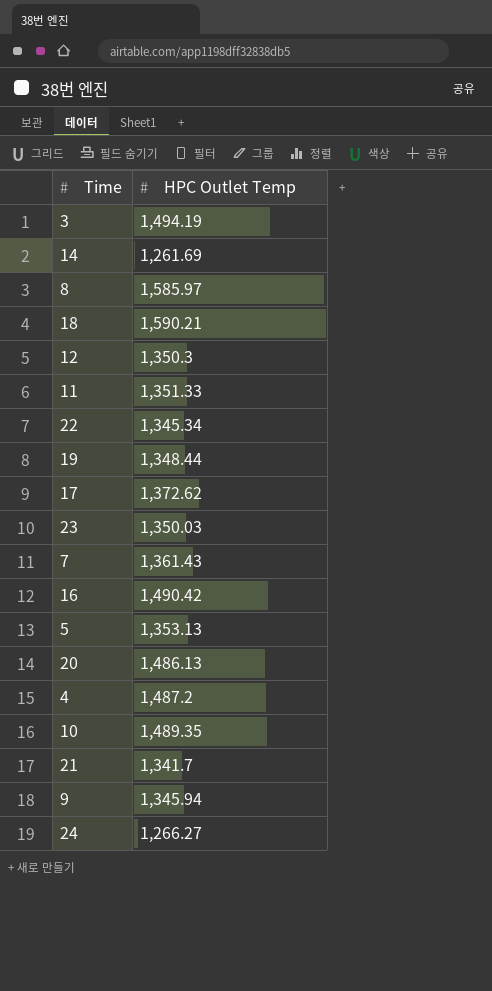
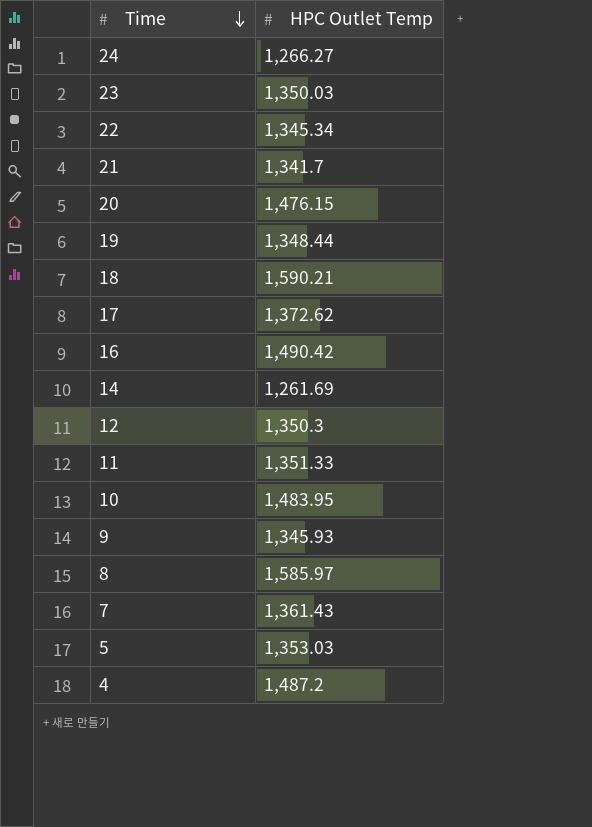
row order: none -> Time descending
row 3: 1,494.19 -> none
20 | HPC Outlet Temp: 1,486.13 -> 1,476.15
10 | HPC Outlet Temp: 1,489.35 -> 1,483.95
9 | HPC Outlet Temp: 1,345.94 -> 1,345.93
5 | HPC Outlet Temp: 1,353.13 -> 1,353.03

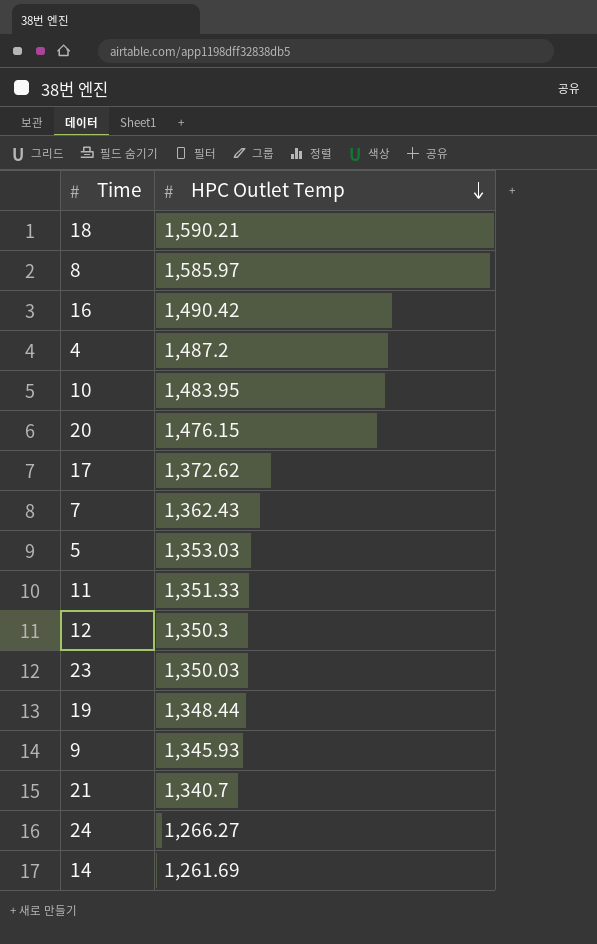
row order: Time descending -> HPC Outlet Temp descending
row 22: 1,345.34 -> none
7 | HPC Outlet Temp: 1,361.43 -> 1,362.43
21 | HPC Outlet Temp: 1,341.7 -> 1,340.7

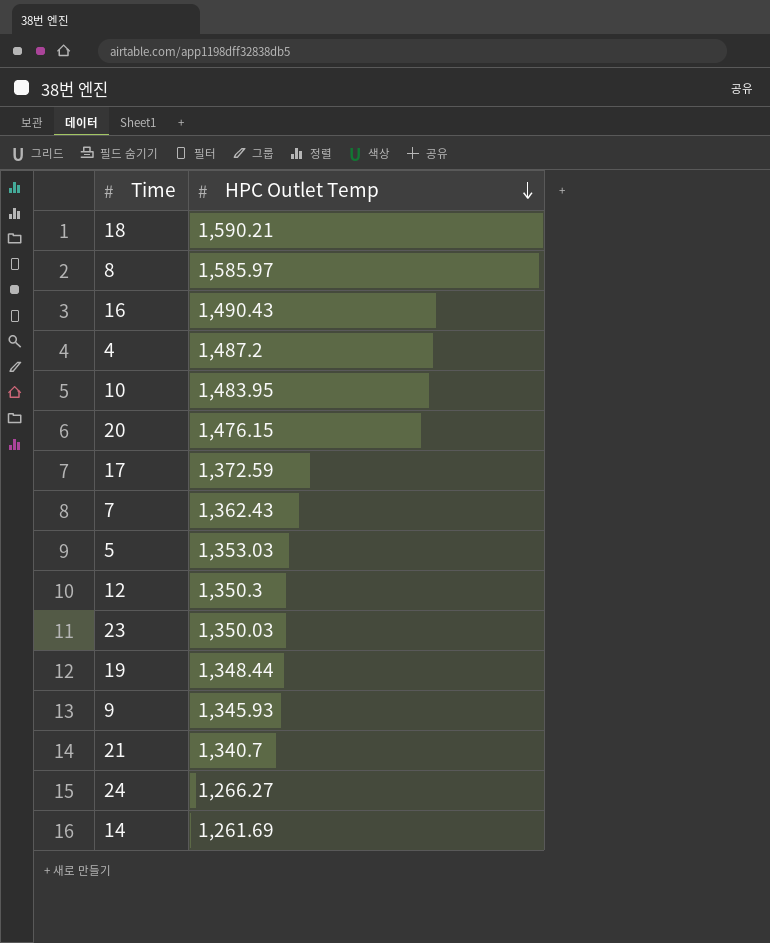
row 11: 1,351.33 -> none
16 | HPC Outlet Temp: 1,490.42 -> 1,490.43
17 | HPC Outlet Temp: 1,372.62 -> 1,372.59

